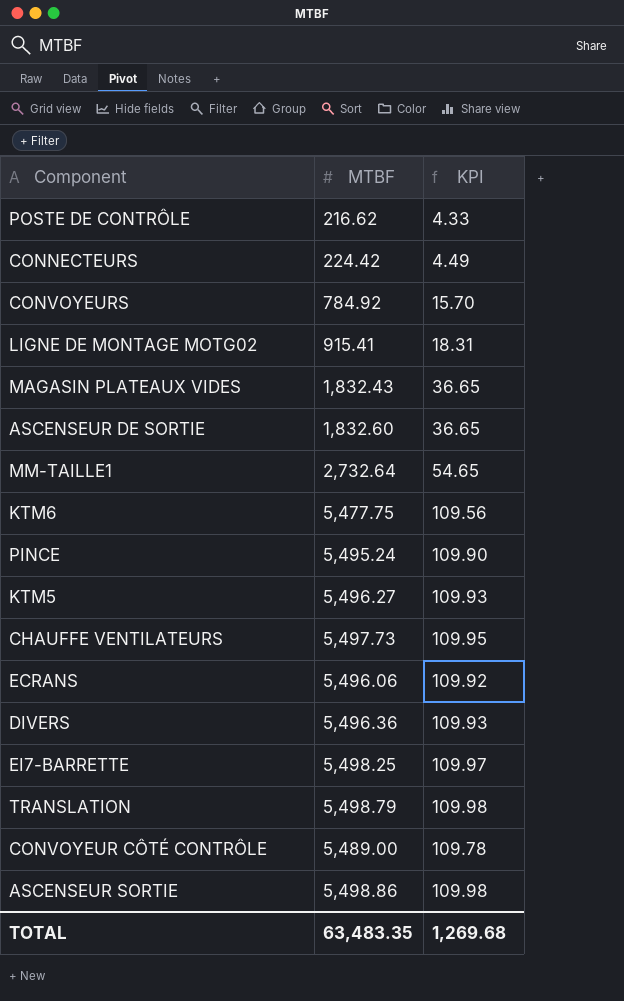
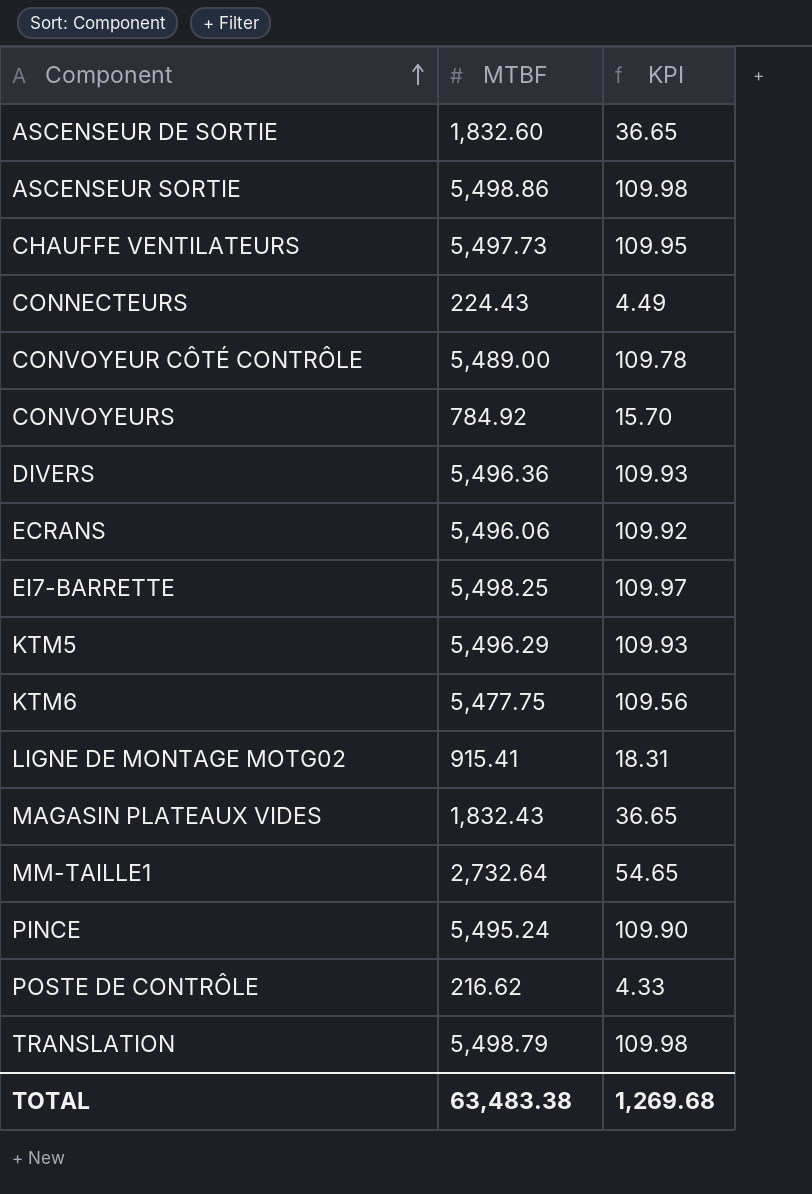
row order: none -> Component ascending
CONNECTEURS | MTBF: 224.42 -> 224.43
KTM5 | MTBF: 5,496.27 -> 5,496.29
TOTAL | MTBF: 63,483.35 -> 63,483.38

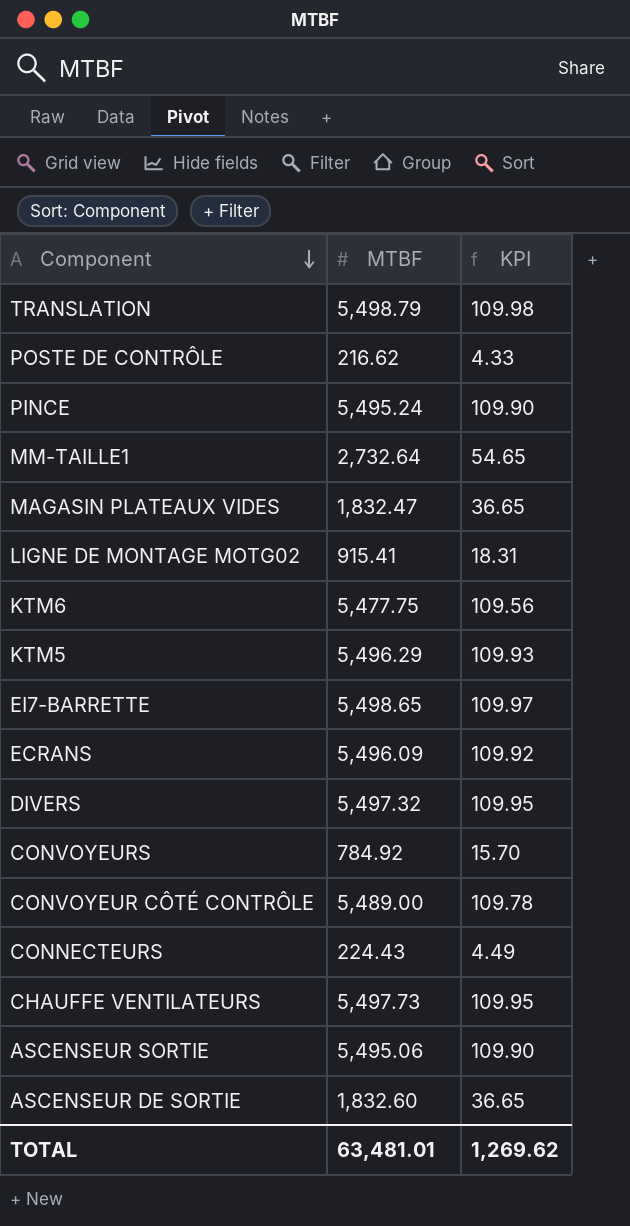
row order: Component ascending -> Component descending
MAGASIN PLATEAUX VIDES | MTBF: 1,832.43 -> 1,832.47
EI7-BARRETTE | MTBF: 5,498.25 -> 5,498.65
ECRANS | MTBF: 5,496.06 -> 5,496.09
DIVERS | MTBF: 5,496.36 -> 5,497.32
DIVERS | KPI: 109.93 -> 109.95
ASCENSEUR SORTIE | MTBF: 5,498.86 -> 5,495.06
ASCENSEUR SORTIE | KPI: 109.98 -> 109.90
TOTAL | MTBF: 63,483.38 -> 63,481.01
TOTAL | KPI: 1,269.68 -> 1,269.62

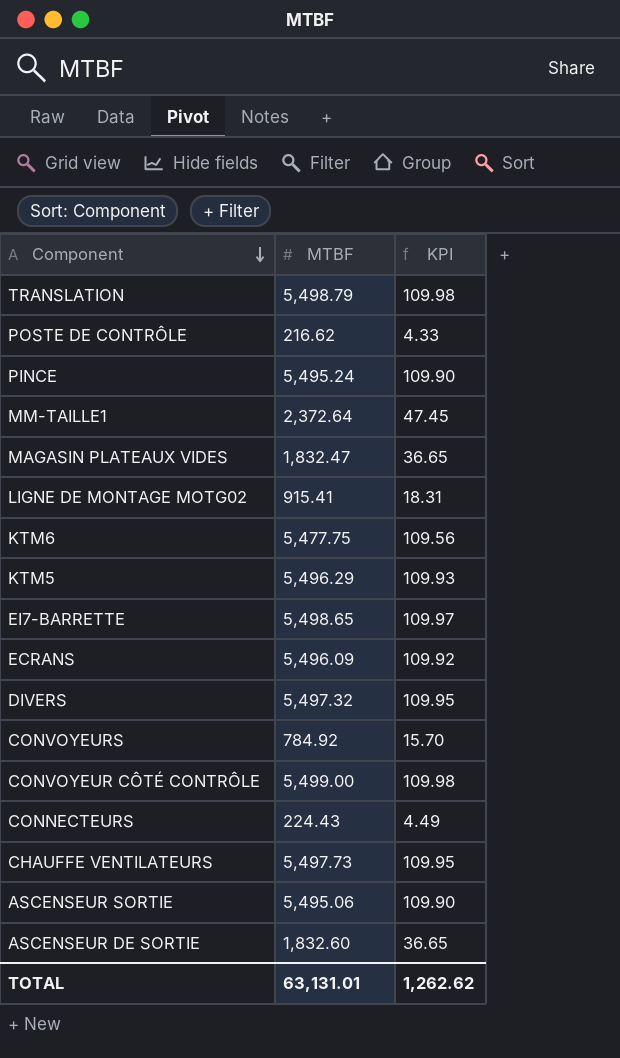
MM-TAILLE1 | MTBF: 2,732.64 -> 2,372.64
MM-TAILLE1 | KPI: 54.65 -> 47.45
CONVOYEUR CÔTÉ CONTRÔLE | MTBF: 5,489.00 -> 5,499.00
CONVOYEUR CÔTÉ CONTRÔLE | KPI: 109.78 -> 109.98
TOTAL | MTBF: 63,481.01 -> 63,131.01
TOTAL | KPI: 1,269.62 -> 1,262.62

